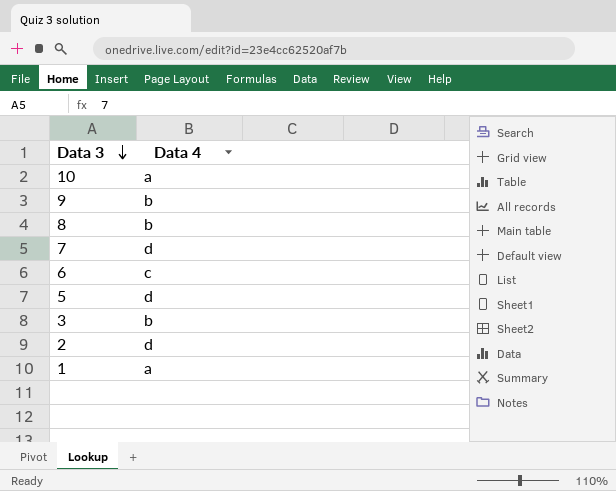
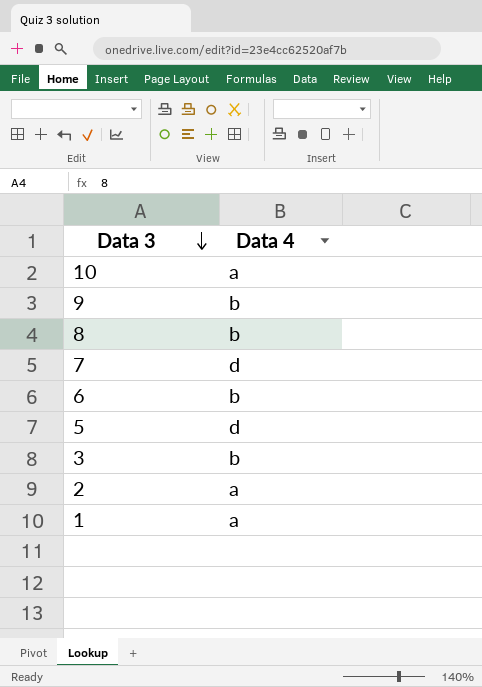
6 | Data 4: c -> b
2 | Data 4: d -> a

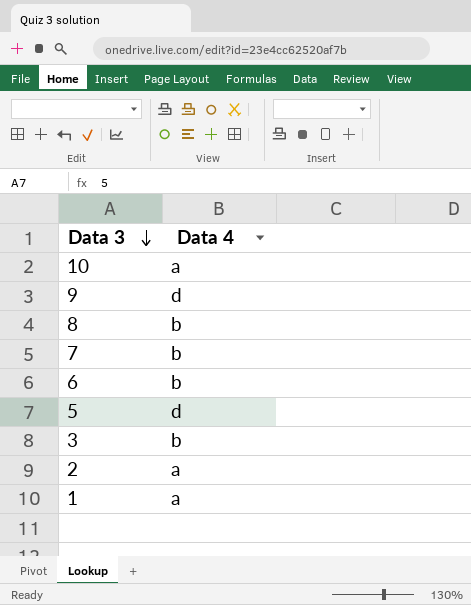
9 | Data 4: b -> d
7 | Data 4: d -> b

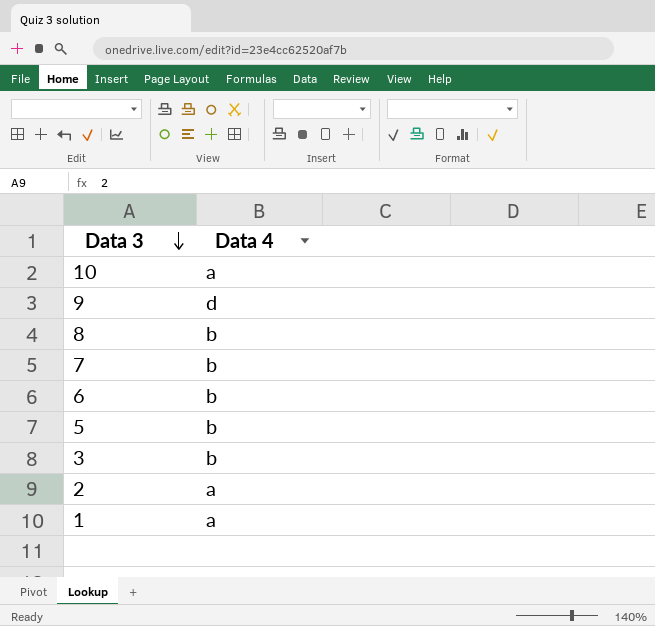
5 | Data 4: d -> b

